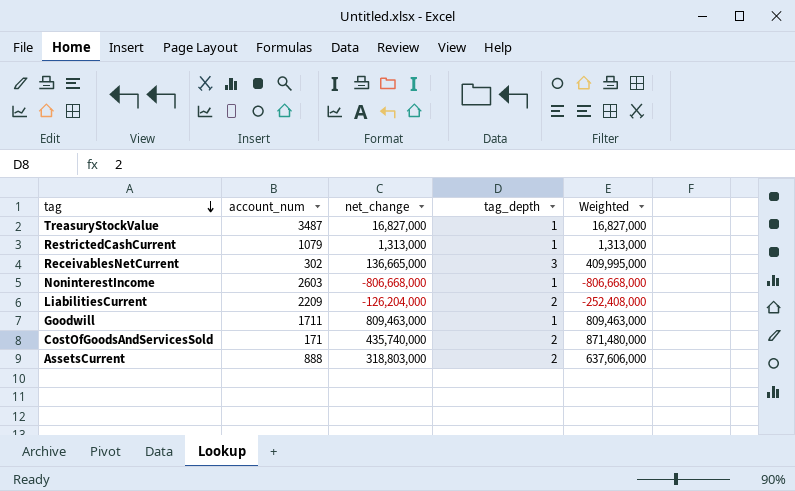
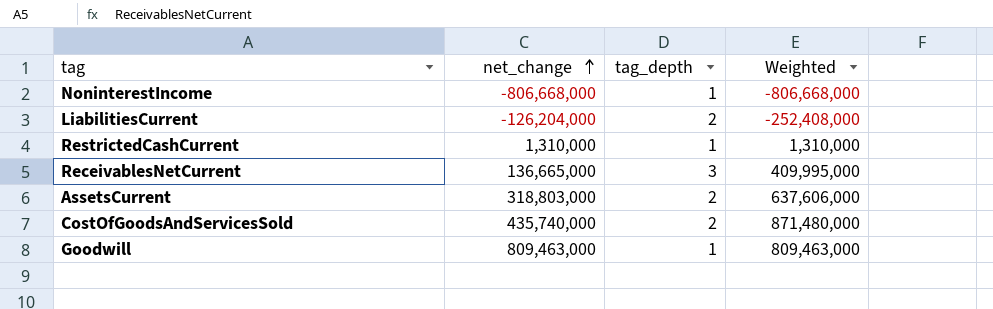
row order: tag descending -> net_change ascending
column account_num | position: 2 -> none
row TreasuryStockValue: 3487 | 16,827,000 | 1 | 16,827,000 -> none
RestrictedCashCurrent | net_change: 1,313,000 -> 1,310,000
RestrictedCashCurrent | Weighted: 1,313,000 -> 1,310,000

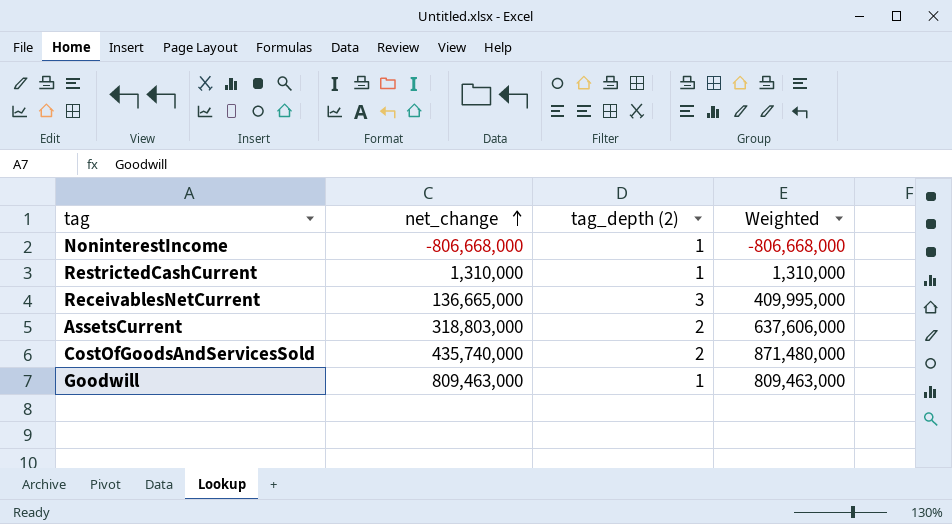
column name: tag_depth -> tag_depth (2)
row LiabilitiesCurrent: -126,204,000 | 2 | -252,408,000 -> none

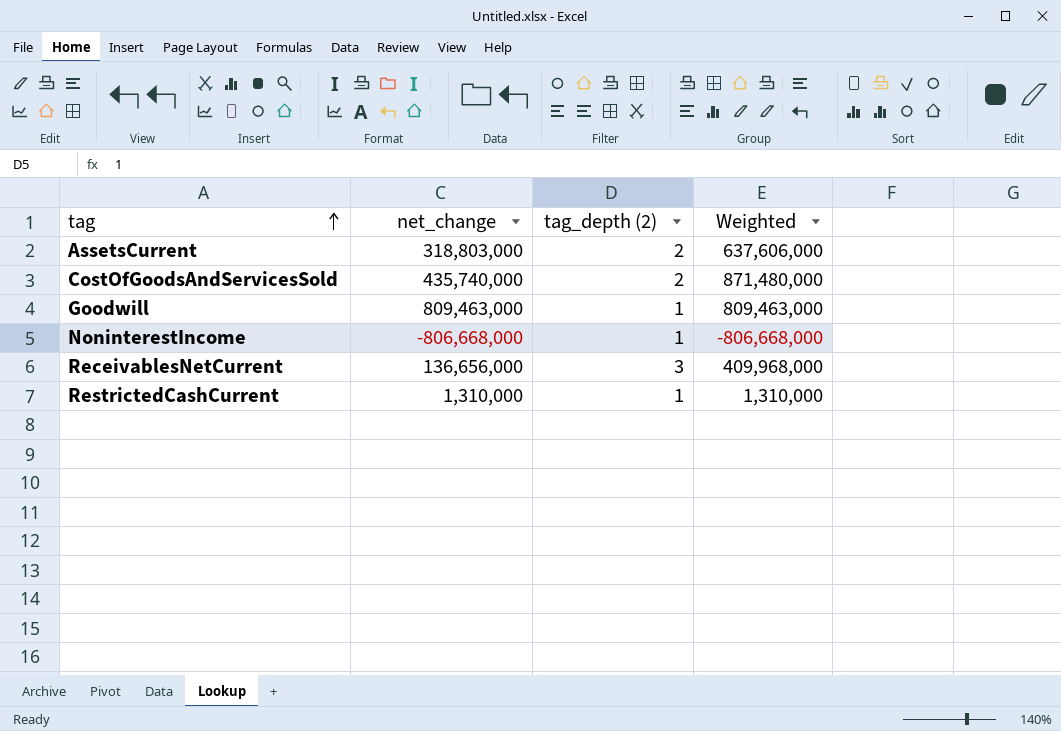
row order: net_change ascending -> tag ascending
ReceivablesNetCurrent | net_change: 136,665,000 -> 136,656,000
ReceivablesNetCurrent | Weighted: 409,995,000 -> 409,968,000

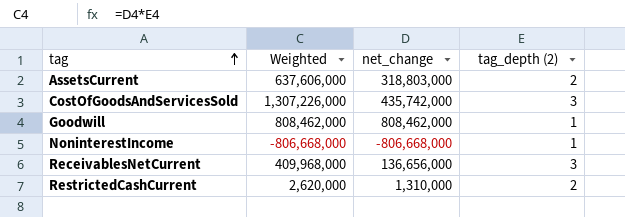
column Weighted | position: 4 -> 2
CostOfGoodsAndServicesSold | Weighted: 871,480,000 -> 1,307,226,000
CostOfGoodsAndServicesSold | net_change: 435,740,000 -> 435,742,000
CostOfGoodsAndServicesSold | tag_depth (2): 2 -> 3
Goodwill | Weighted: 809,463,000 -> 808,462,000
Goodwill | net_change: 809,463,000 -> 808,462,000
RestrictedCashCurrent | Weighted: 1,310,000 -> 2,620,000
RestrictedCashCurrent | tag_depth (2): 1 -> 2

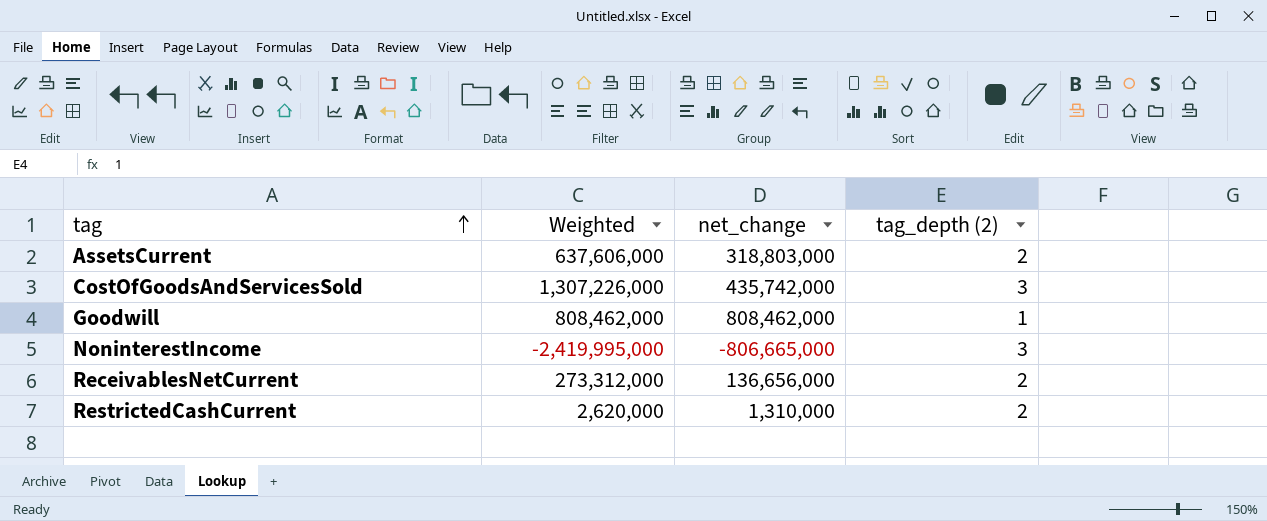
NoninterestIncome | Weighted: -806,668,000 -> -2,419,995,000
NoninterestIncome | net_change: -806,668,000 -> -806,665,000
NoninterestIncome | tag_depth (2): 1 -> 3
ReceivablesNetCurrent | Weighted: 409,968,000 -> 273,312,000
ReceivablesNetCurrent | tag_depth (2): 3 -> 2

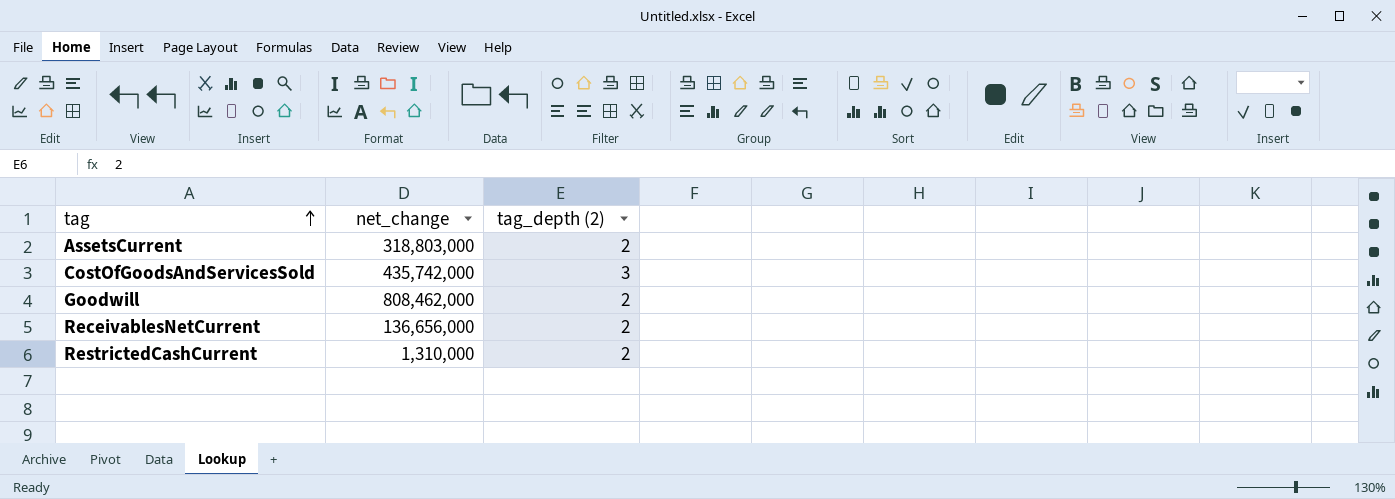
column Weighted | formula: [net_change] * [tag_depth (2)] -> none
row NoninterestIncome: -2,419,995,000 | -806,665,000 | 3 -> none
Goodwill | tag_depth (2): 1 -> 2

